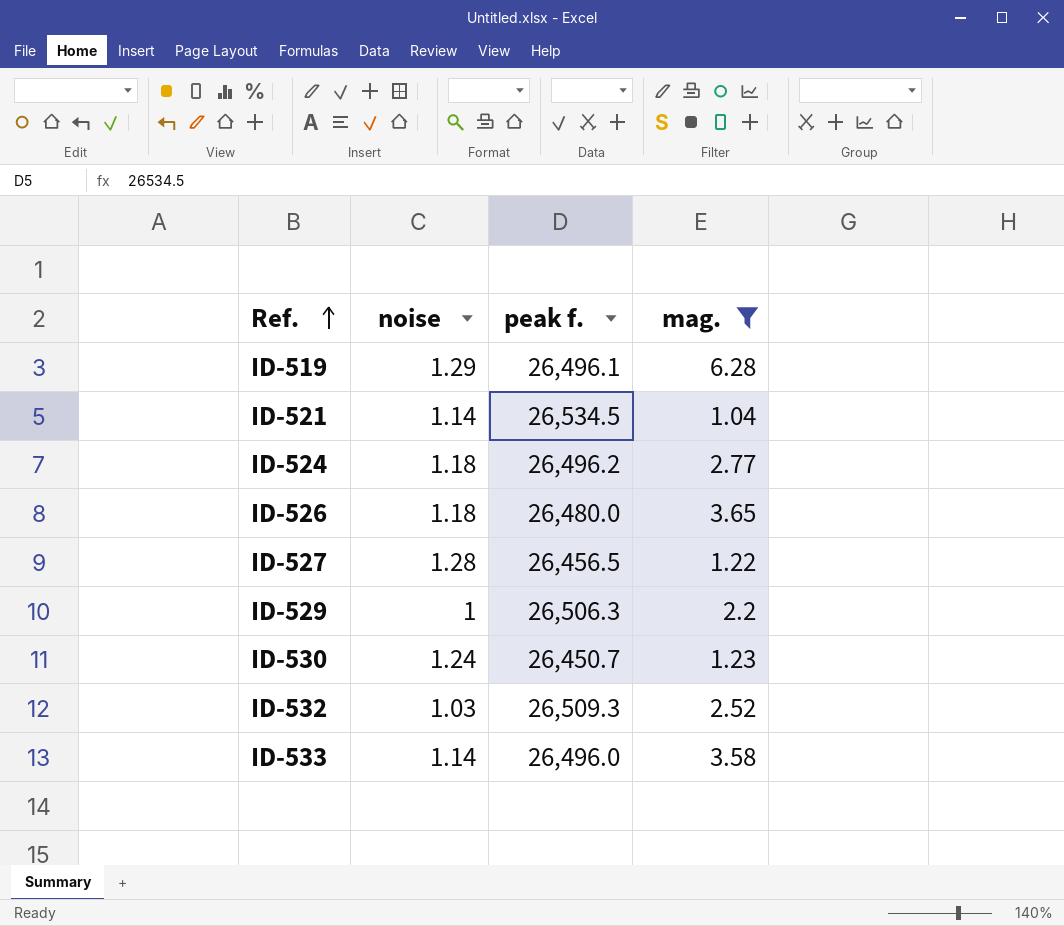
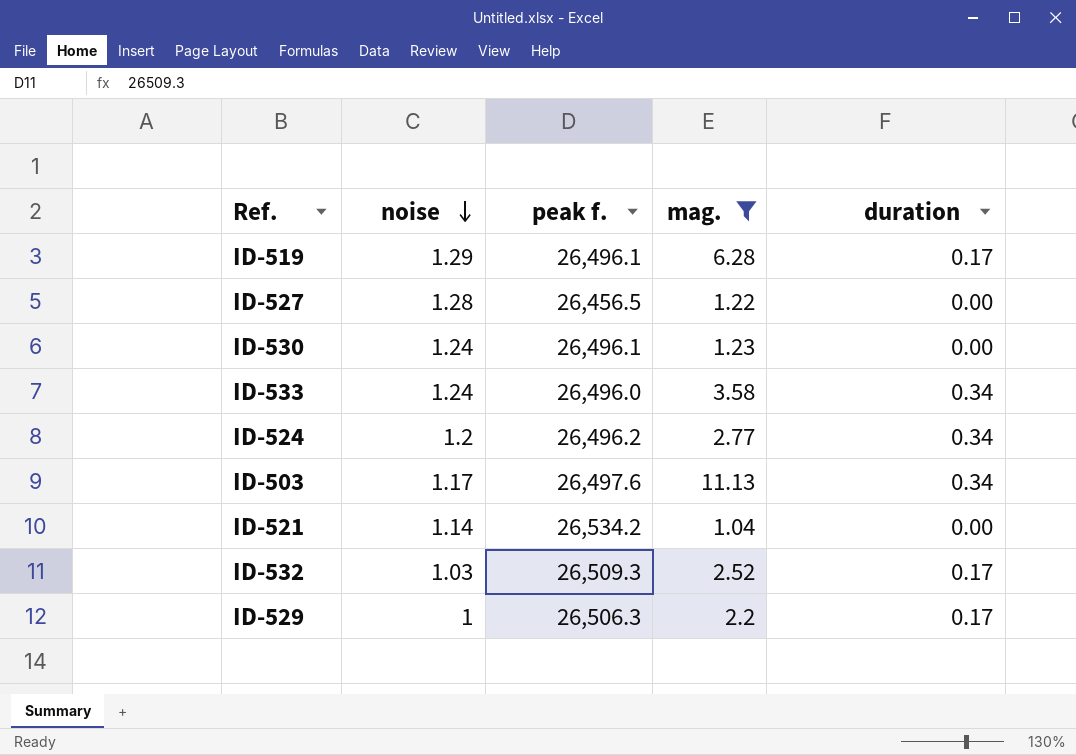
row order: Ref. ascending -> noise descending
column duration | position: none -> 5
row ID-526: 1.18 | 26,480.0 | 3.65 -> none
ID-530 | peak f.: 26,450.7 -> 26,496.1
ID-533 | noise: 1.14 -> 1.24
ID-524 | noise: 1.18 -> 1.2
row ID-503: none -> 1.17 | 26,497.6 | 11.13 | 0.34
ID-521 | peak f.: 26,534.5 -> 26,534.2

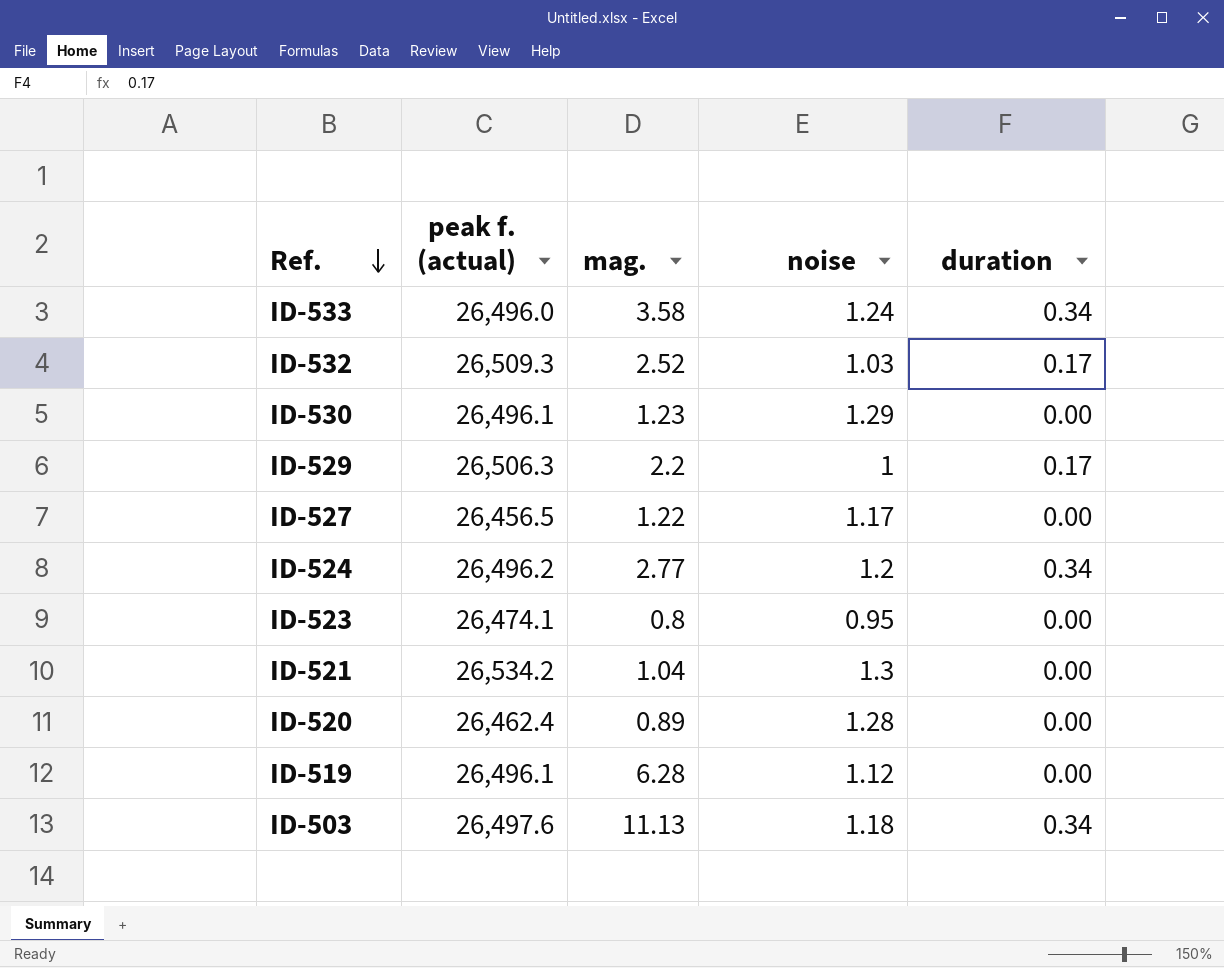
filter: mag. >= 1.04 -> none
row order: noise descending -> Ref. descending
column name: peak f. -> peak f. (actual)
column noise | position: 2 -> 4
ID-530 | noise: 1.24 -> 1.29
ID-527 | noise: 1.28 -> 1.17
ID-521 | noise: 1.14 -> 1.3
ID-519 | noise: 1.29 -> 1.12
ID-519 | duration: 0.17 -> 0.00
ID-503 | noise: 1.17 -> 1.18

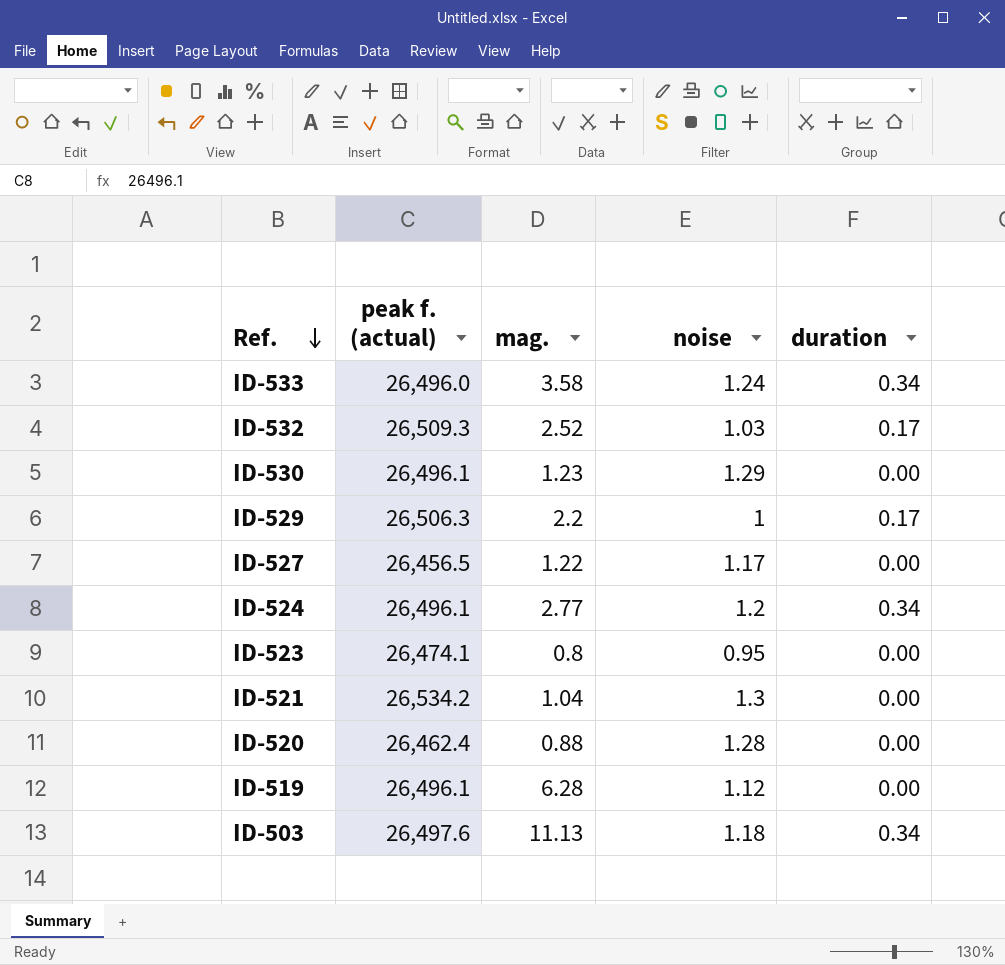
ID-524 | peak f. (actual): 26,496.2 -> 26,496.1
ID-520 | mag.: 0.89 -> 0.88

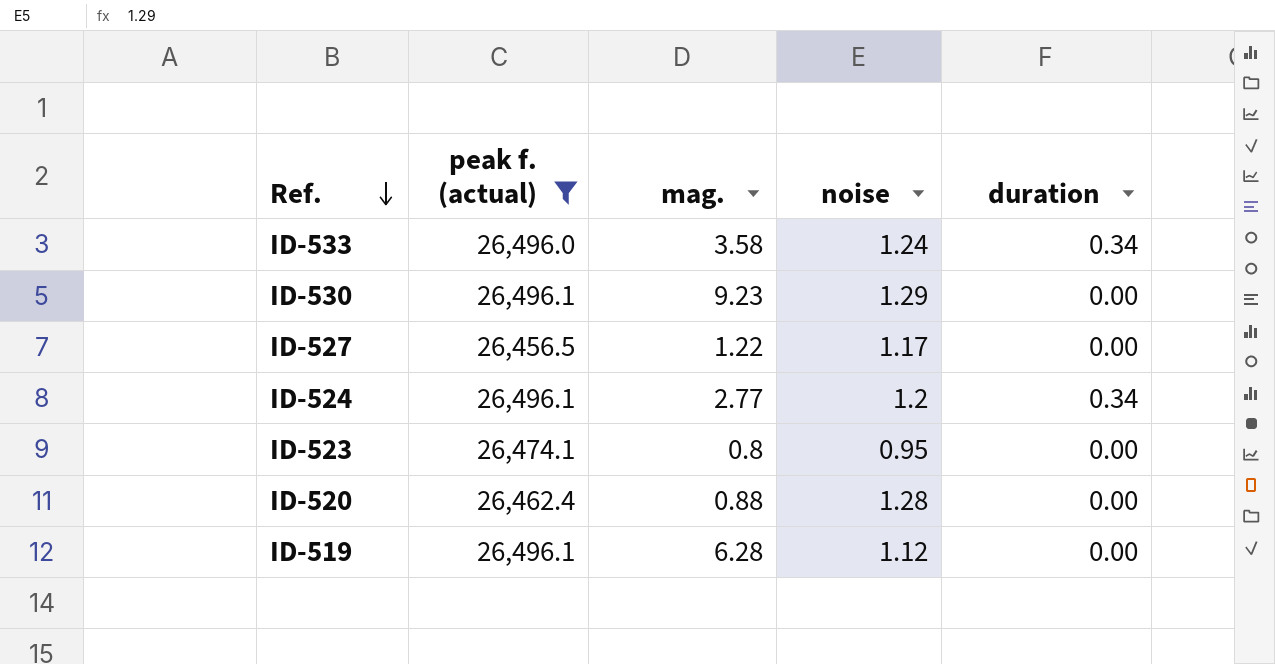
filter: none -> peak f. (actual) <= 26,496.1
ID-530 | mag.: 1.23 -> 9.23

